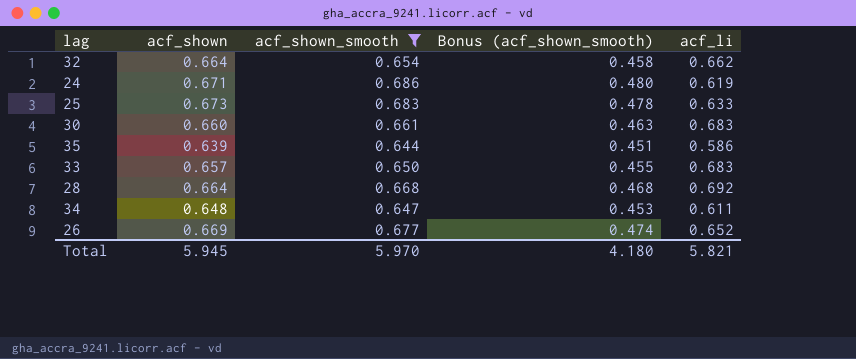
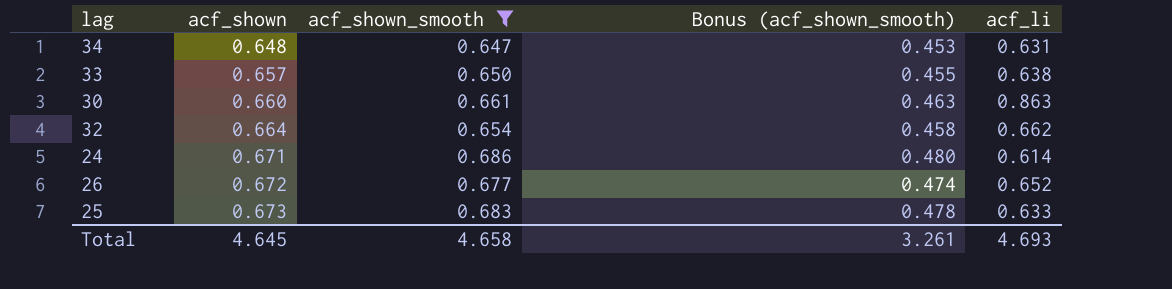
row order: none -> acf_shown ascending
row 35: 0.639 | 0.644 | 0.451 | 0.586 -> none
row 28: 0.664 | 0.668 | 0.468 | 0.692 -> none
34 | acf_li: 0.611 -> 0.631
33 | acf_li: 0.683 -> 0.638
30 | acf_li: 0.683 -> 0.863
24 | acf_li: 0.619 -> 0.614
26 | acf_shown: 0.669 -> 0.672
Total | acf_shown: 5.945 -> 4.645
Total | acf_shown_smooth: 5.970 -> 4.658
Total | Bonus (acf_shown_smooth): 4.180 -> 3.261
Total | acf_li: 5.821 -> 4.693

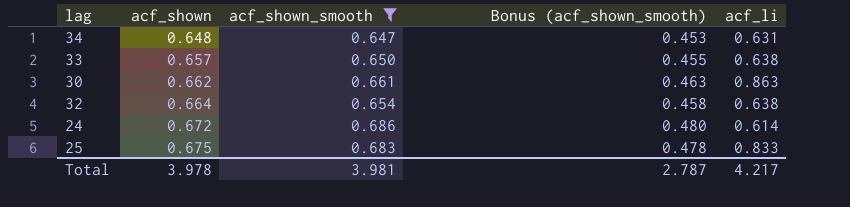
row 26: 0.672 | 0.677 | 0.474 | 0.652 -> none
30 | acf_shown: 0.660 -> 0.662
32 | acf_li: 0.662 -> 0.638
24 | acf_shown: 0.671 -> 0.672
25 | acf_shown: 0.673 -> 0.675
25 | acf_li: 0.633 -> 0.833
Total | acf_shown: 4.645 -> 3.978
Total | acf_shown_smooth: 4.658 -> 3.981
Total | Bonus (acf_shown_smooth): 3.261 -> 2.787
Total | acf_li: 4.693 -> 4.217

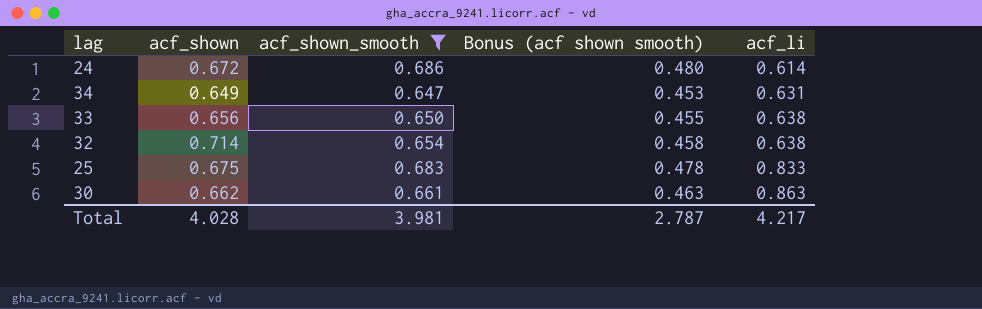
row order: acf_shown ascending -> acf_li ascending
column name: Bonus (acf_shown_smooth) -> Bonus (acf shown smooth)
34 | acf_shown: 0.648 -> 0.649
33 | acf_shown: 0.657 -> 0.656
32 | acf_shown: 0.664 -> 0.714
Total | acf_shown: 3.978 -> 4.028

